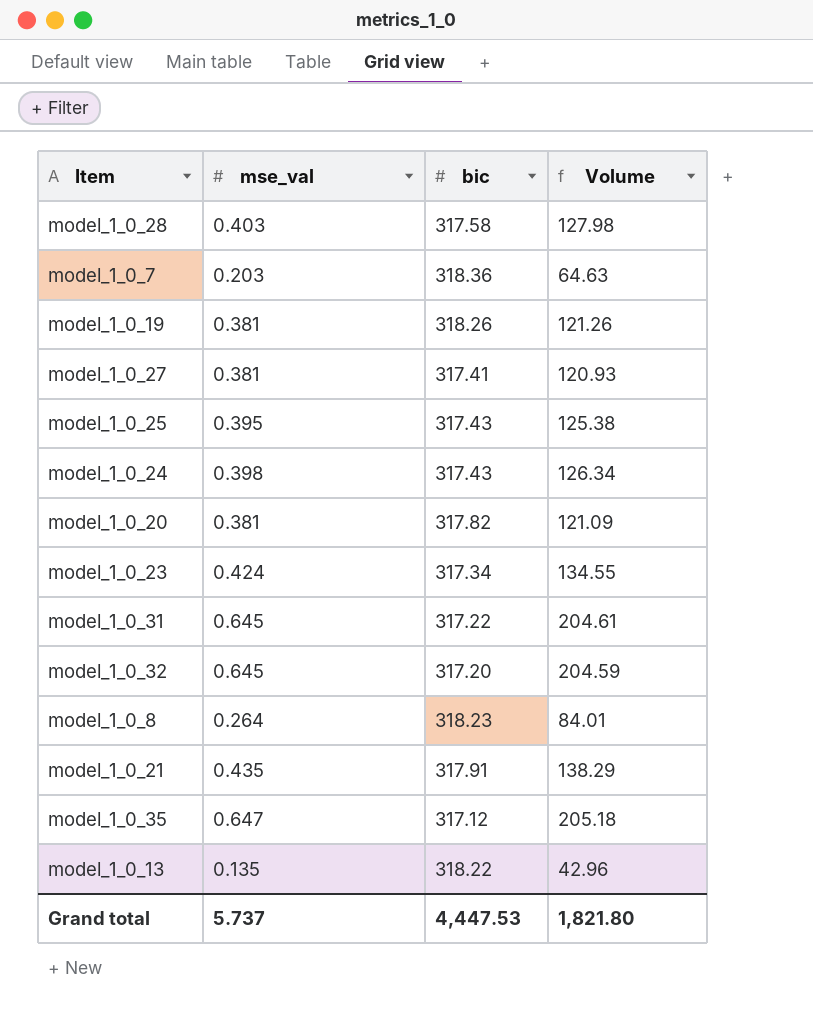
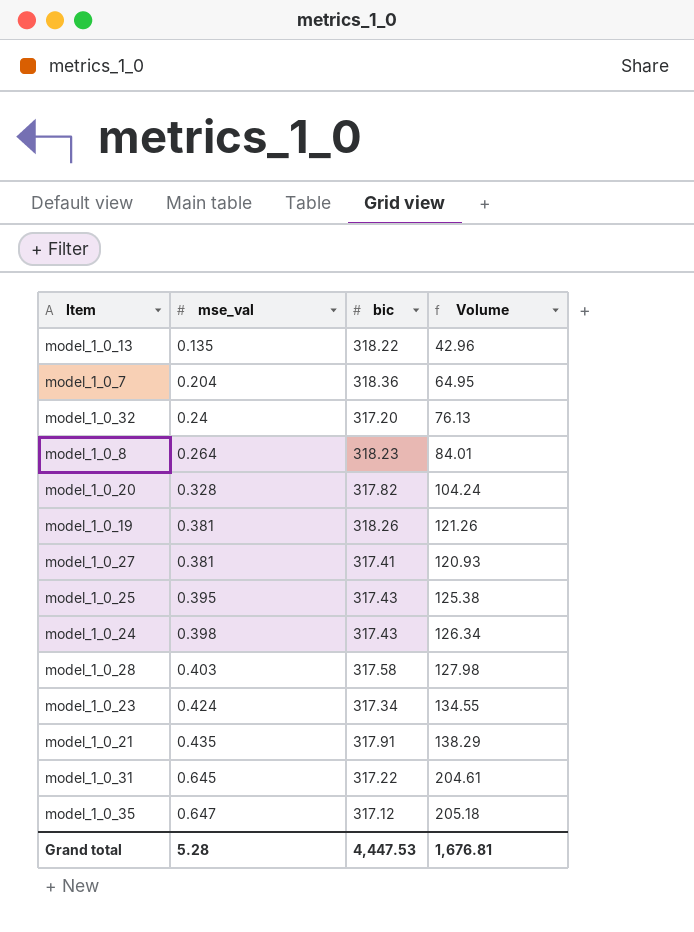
row order: none -> mse_val ascending
model_1_0_7 | mse_val: 0.203 -> 0.204
model_1_0_7 | Volume: 64.63 -> 64.95
model_1_0_32 | mse_val: 0.645 -> 0.24
model_1_0_32 | Volume: 204.59 -> 76.13
model_1_0_20 | mse_val: 0.381 -> 0.328
model_1_0_20 | Volume: 121.09 -> 104.24
Grand total | mse_val: 5.737 -> 5.28
Grand total | Volume: 1,821.80 -> 1,676.81

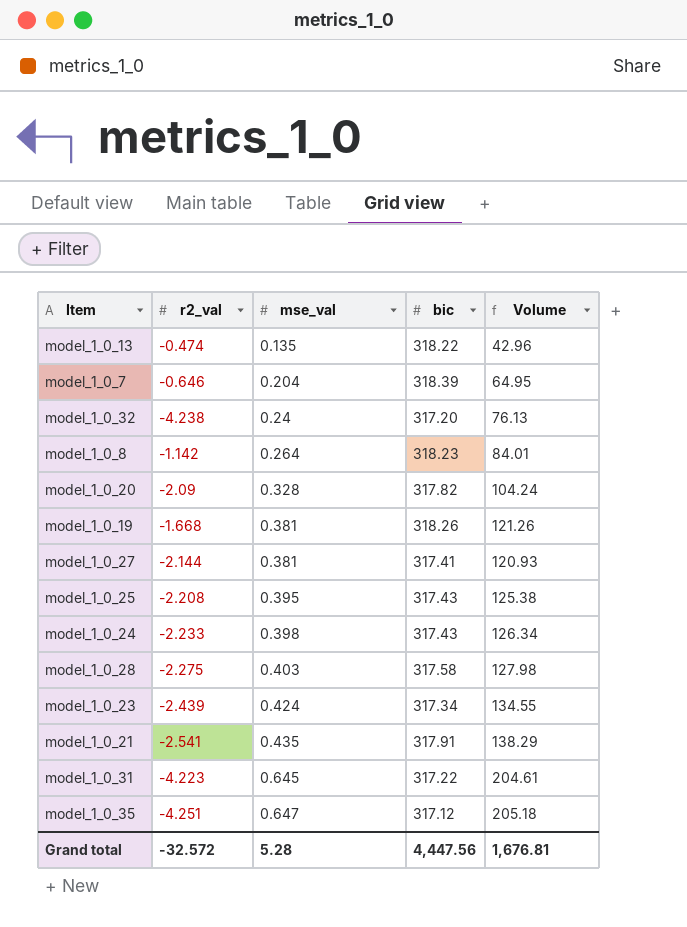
column r2_val | position: none -> 2
model_1_0_7 | bic: 318.36 -> 318.39
Grand total | bic: 4,447.53 -> 4,447.56

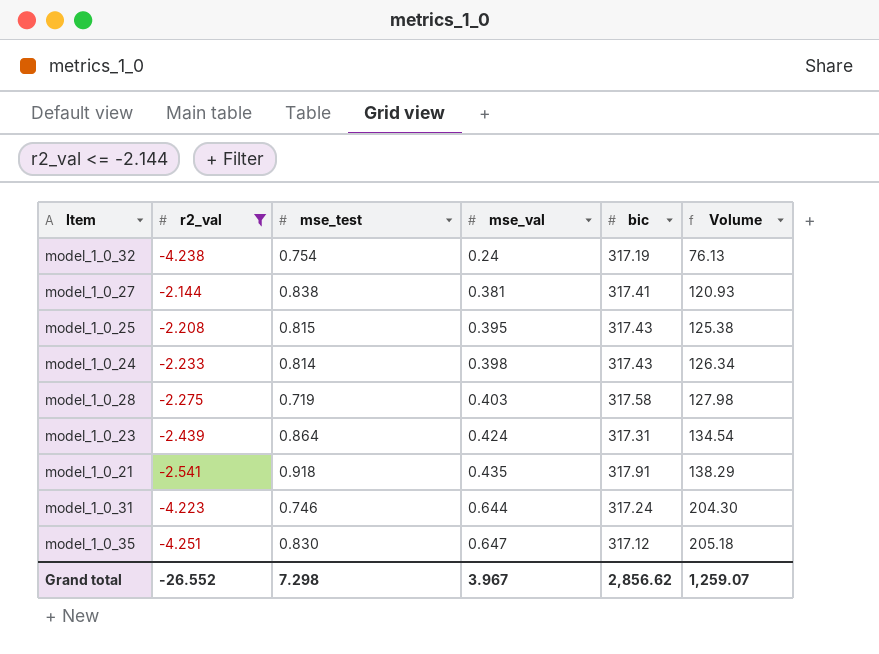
filter: none -> r2_val <= -2.144
column mse_test | position: none -> 3
model_1_0_32 | bic: 317.20 -> 317.19
model_1_0_23 | bic: 317.34 -> 317.31
model_1_0_23 | Volume: 134.55 -> 134.54
model_1_0_31 | mse_val: 0.645 -> 0.644
model_1_0_31 | bic: 317.22 -> 317.24
model_1_0_31 | Volume: 204.61 -> 204.30
Grand total | r2_val: -32.572 -> -26.552
Grand total | mse_val: 5.28 -> 3.967
Grand total | bic: 4,447.56 -> 2,856.62
Grand total | Volume: 1,676.81 -> 1,259.07

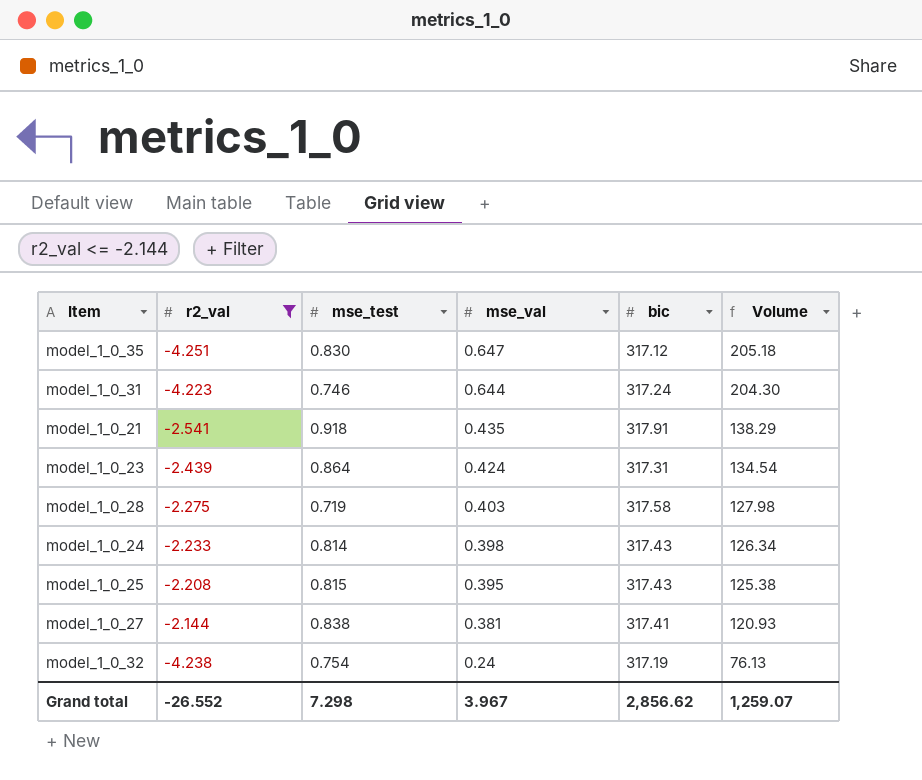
row order: mse_val ascending -> mse_val descending

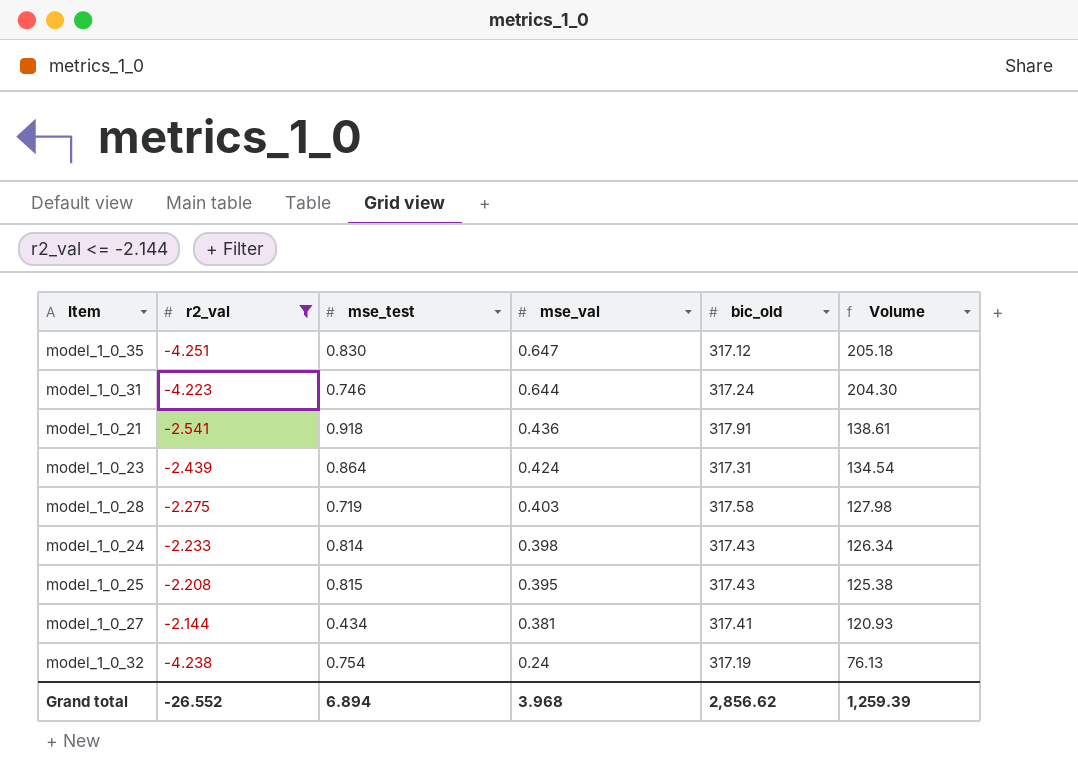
column name: bic -> bic_old
model_1_0_21 | mse_val: 0.435 -> 0.436
model_1_0_21 | Volume: 138.29 -> 138.61
model_1_0_27 | mse_test: 0.838 -> 0.434
Grand total | mse_test: 7.298 -> 6.894
Grand total | mse_val: 3.967 -> 3.968
Grand total | Volume: 1,259.07 -> 1,259.39

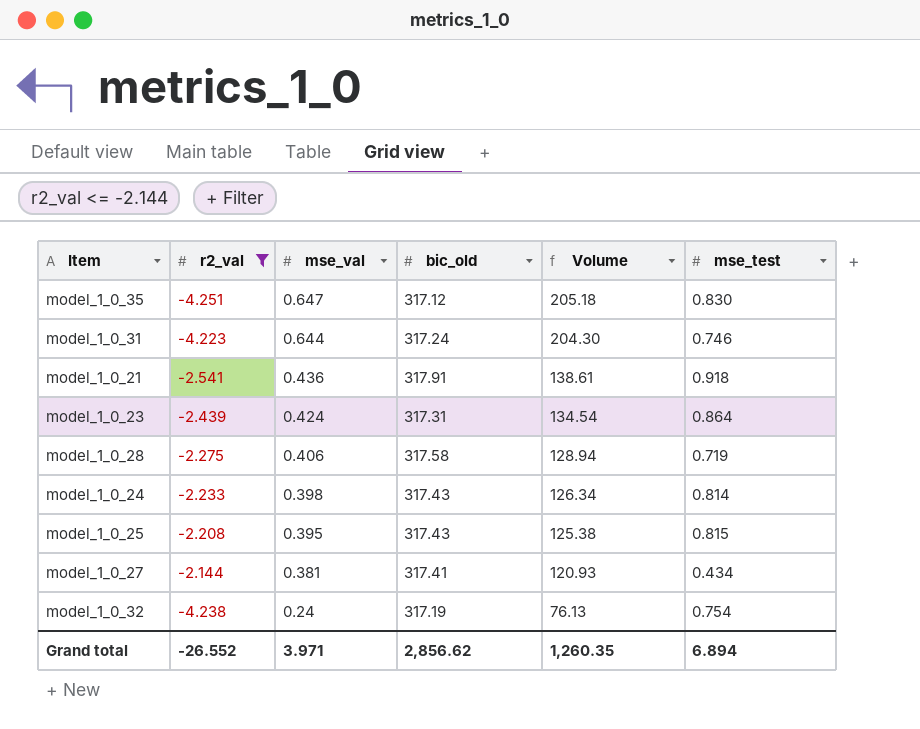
column mse_test | position: 3 -> 6
model_1_0_28 | mse_val: 0.403 -> 0.406
model_1_0_28 | Volume: 127.98 -> 128.94
Grand total | mse_val: 3.968 -> 3.971
Grand total | Volume: 1,259.39 -> 1,260.35

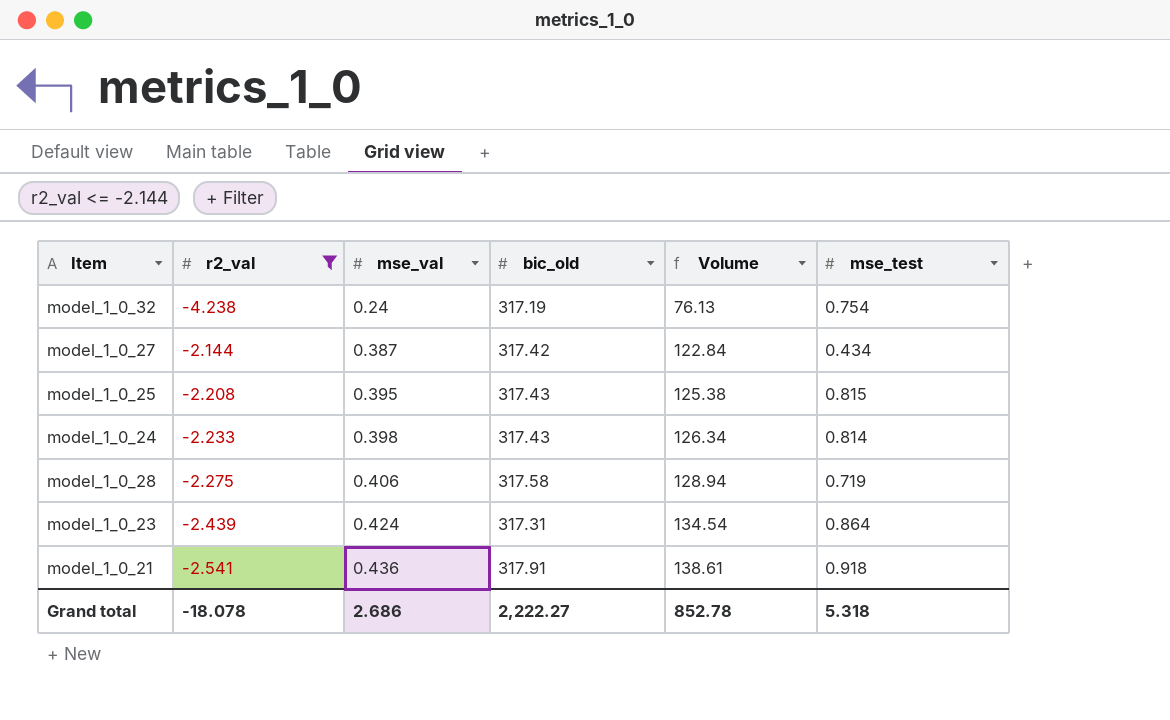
row order: mse_val descending -> mse_val ascending
row model_1_0_35: -4.251 | 0.647 | 317.12 | 205.18 | 0.830 -> none
row model_1_0_31: -4.223 | 0.644 | 317.24 | 204.30 | 0.746 -> none
model_1_0_27 | mse_val: 0.381 -> 0.387
model_1_0_27 | bic_old: 317.41 -> 317.42
model_1_0_27 | Volume: 120.93 -> 122.84
Grand total | r2_val: -26.552 -> -18.078
Grand total | mse_val: 3.971 -> 2.686
Grand total | bic_old: 2,856.62 -> 2,222.27
Grand total | Volume: 1,260.35 -> 852.78
Grand total | mse_test: 6.894 -> 5.318

